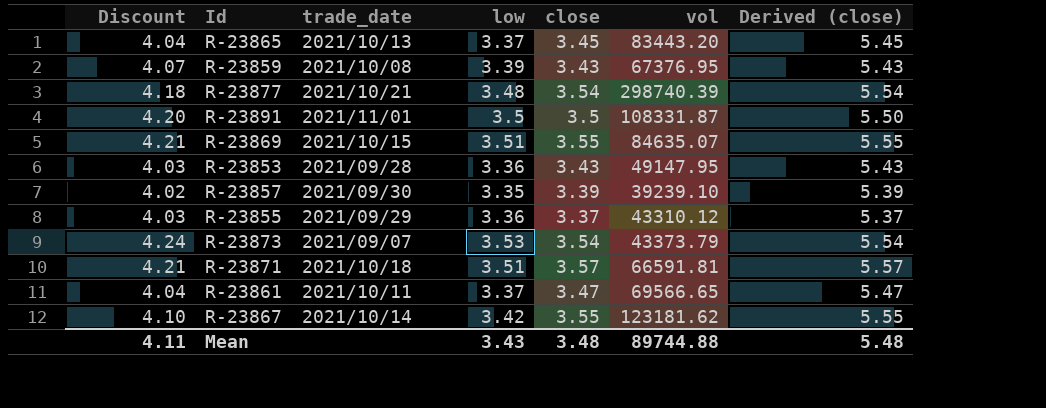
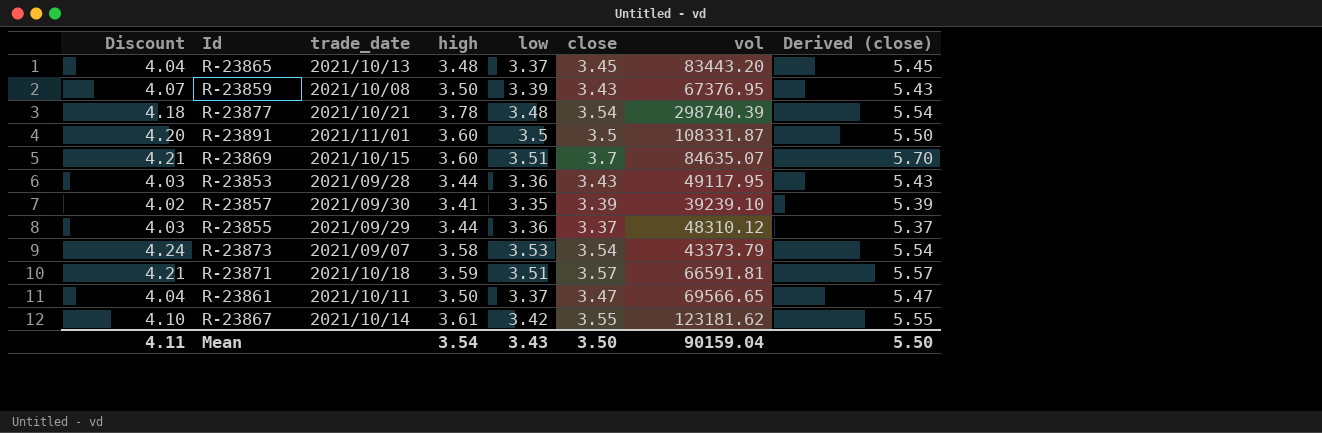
column high | position: none -> 4
R-23869 | close: 3.55 -> 3.7
R-23869 | Derived (close): 5.55 -> 5.70
R-23853 | vol: 49147.95 -> 49117.95
R-23855 | vol: 43310.12 -> 48310.12
Mean | close: 3.48 -> 3.50
Mean | vol: 89744.88 -> 90159.04
Mean | Derived (close): 5.48 -> 5.50

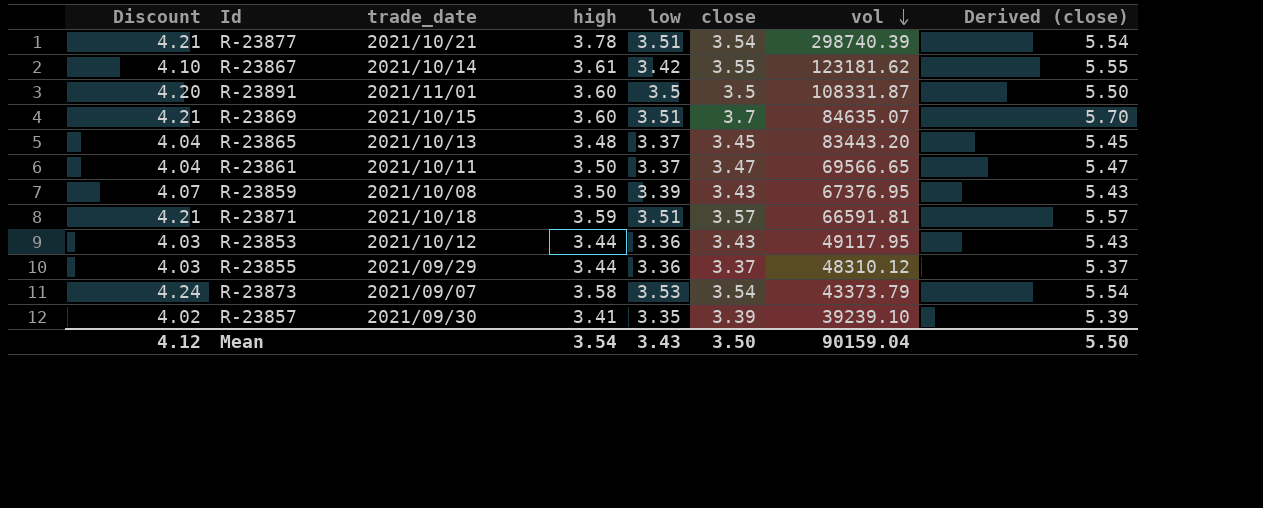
row order: none -> vol descending
R-23877 | Discount: 4.18 -> 4.21
R-23877 | low: 3.48 -> 3.51
R-23853 | trade_date: 2021/09/28 -> 2021/10/12
Mean | Discount: 4.11 -> 4.12

